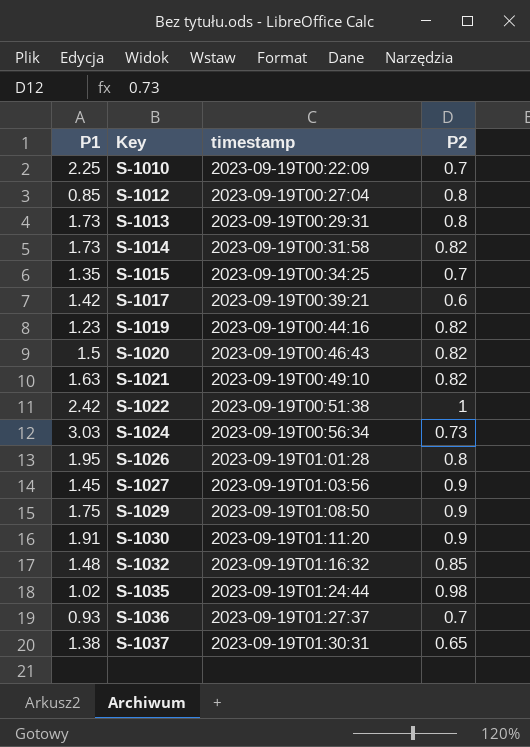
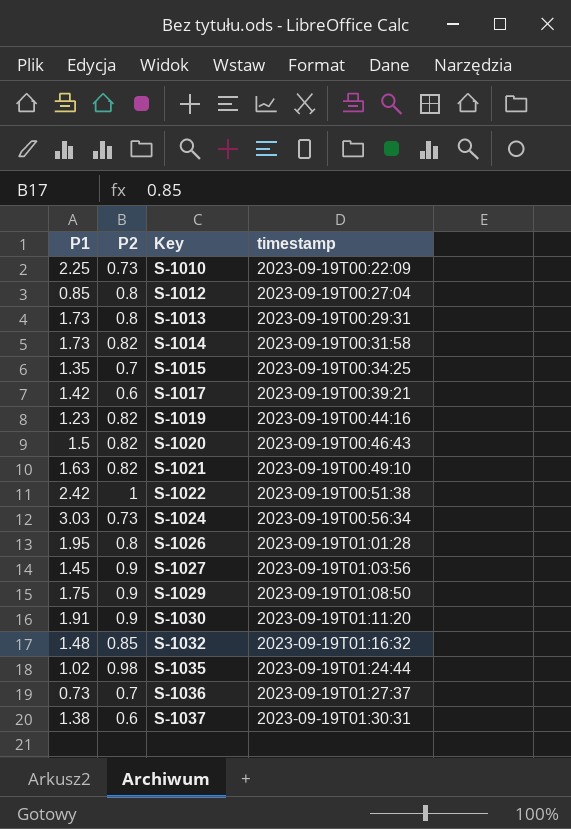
column P2 | position: 4 -> 2
S-1010 | P2: 0.7 -> 0.73
S-1036 | P1: 0.93 -> 0.73
S-1037 | P2: 0.65 -> 0.6

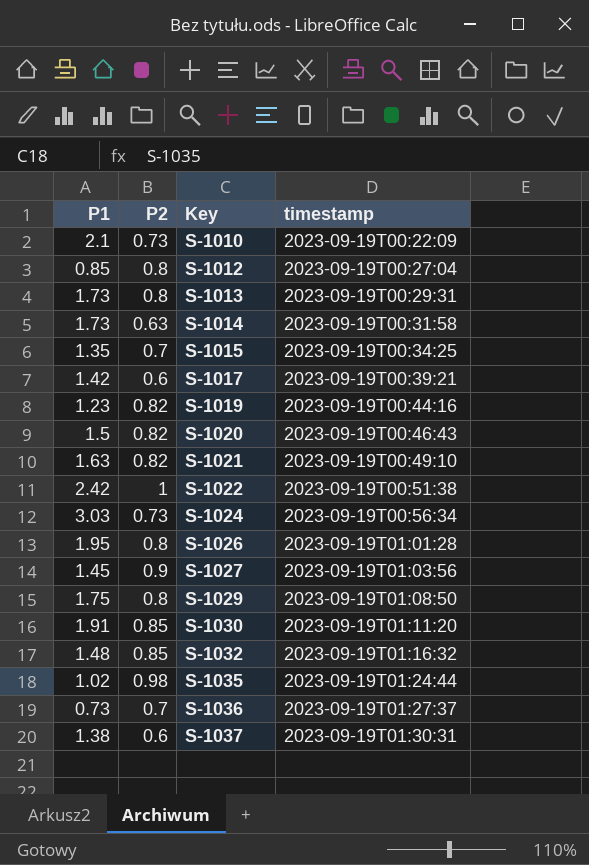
S-1010 | P1: 2.25 -> 2.1
S-1014 | P2: 0.82 -> 0.63
S-1029 | P2: 0.9 -> 0.8
S-1030 | P2: 0.9 -> 0.85

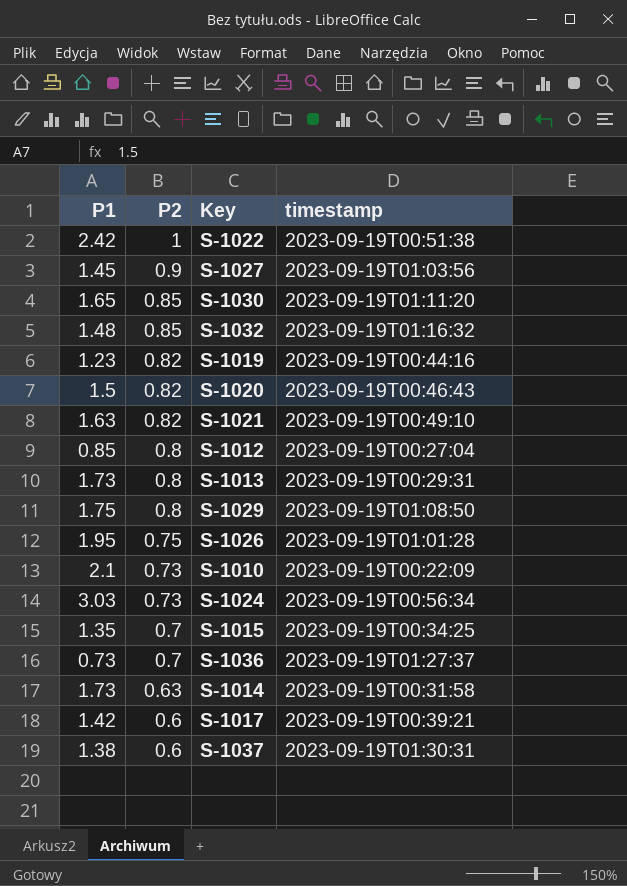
row order: Key ascending -> P2 descending
row S-1035: 1.02 | 0.98 | 2023-09-19T01:24:44 -> none
S-1030 | P1: 1.91 -> 1.65
S-1026 | P2: 0.8 -> 0.75

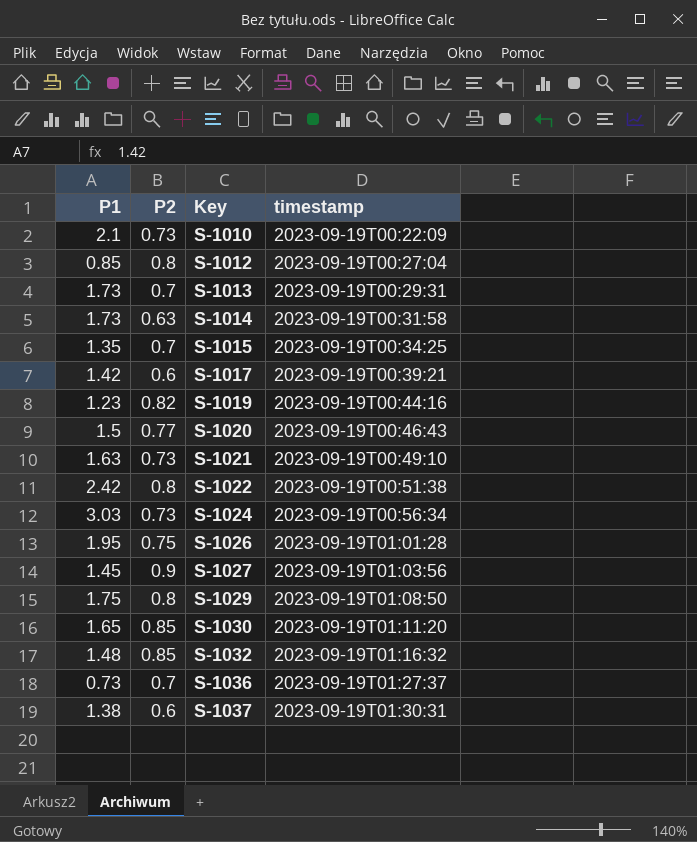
row order: P2 descending -> Key ascending
S-1013 | P2: 0.8 -> 0.7
S-1020 | P2: 0.82 -> 0.77
S-1021 | P2: 0.82 -> 0.73
S-1022 | P2: 1 -> 0.8

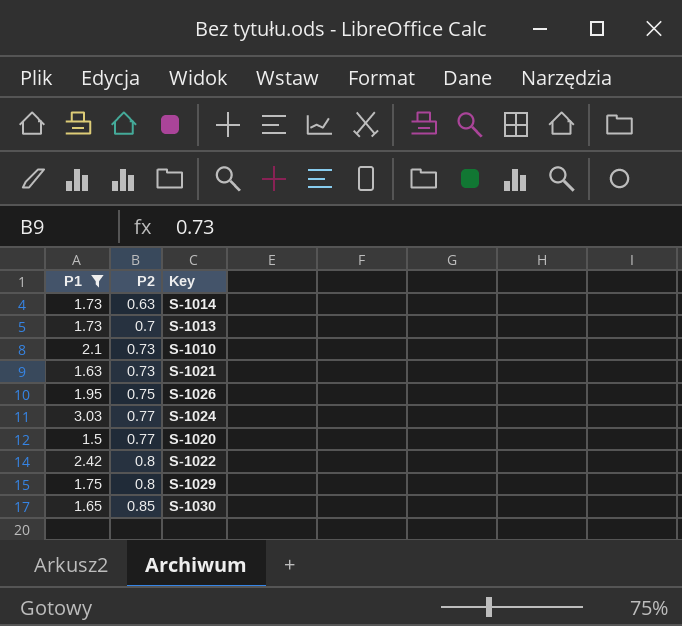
filter: none -> P1 >= 1.5
row order: Key ascending -> P2 ascending
column timestamp | position: 4 -> none
S-1024 | P2: 0.73 -> 0.77

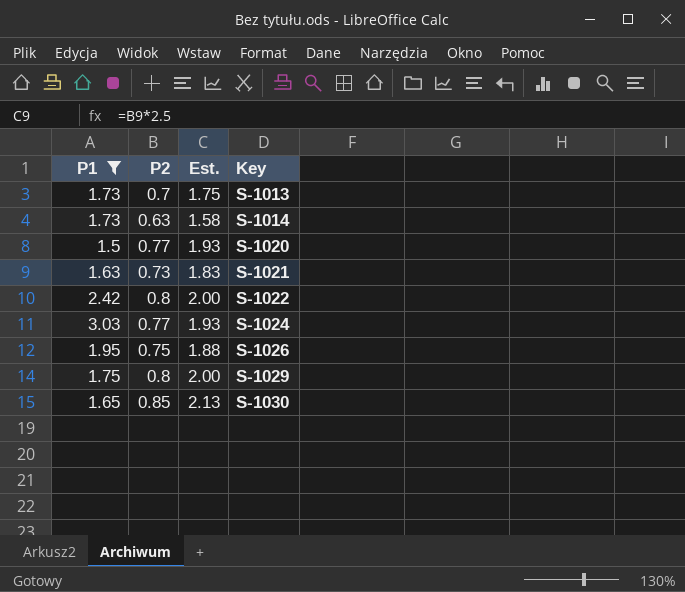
row order: P2 ascending -> Key ascending
column Est. | formula: none -> [P2] * 2.5
row S-1010: 2.1 | 0.73 -> none

